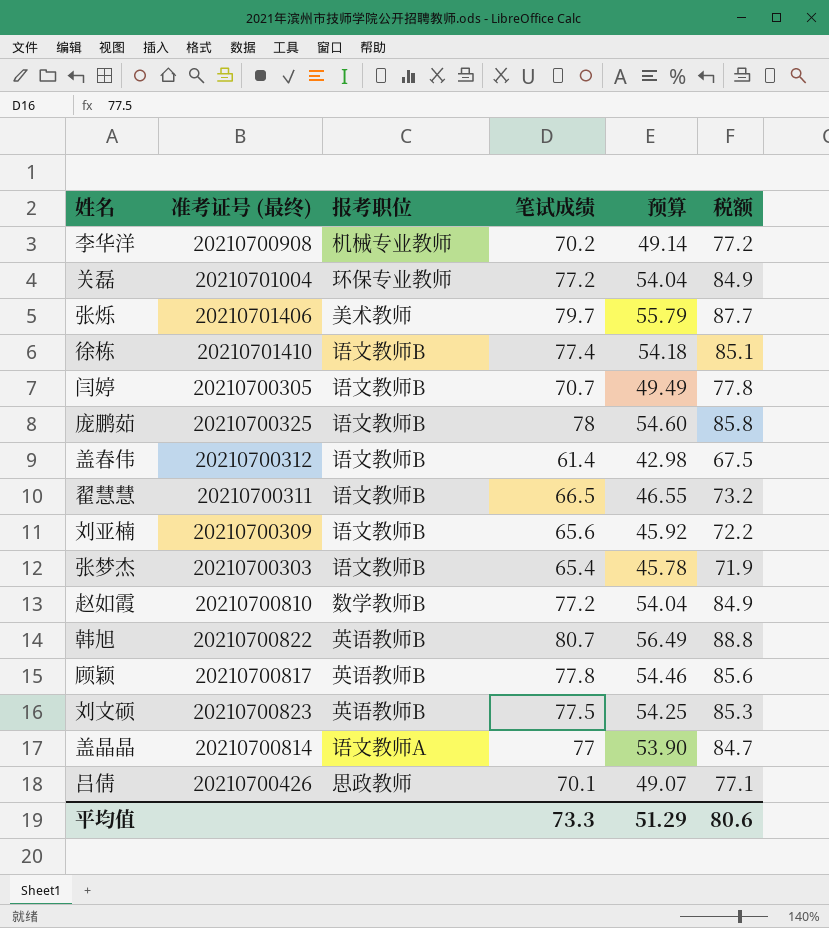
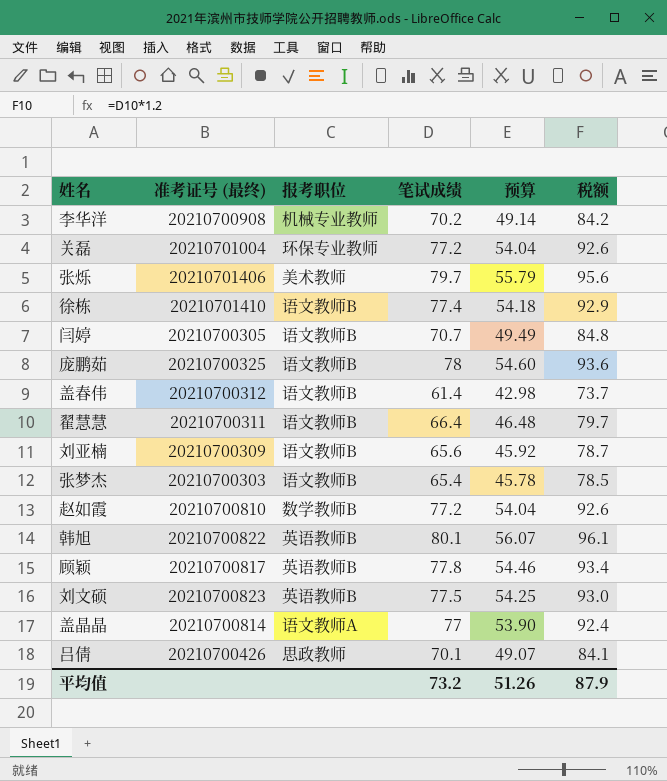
column 税额 | formula: [笔试成绩] * 1.1 -> [笔试成绩] * 1.2
翟慧慧 | 笔试成绩: 66.5 -> 66.4
翟慧慧 | 预算: 46.55 -> 46.48
韩旭 | 笔试成绩: 80.7 -> 80.1
韩旭 | 预算: 56.49 -> 56.07
平均值 | 笔试成绩: 73.3 -> 73.2
平均值 | 预算: 51.29 -> 51.26
平均值 | 税额: 80.6 -> 87.9

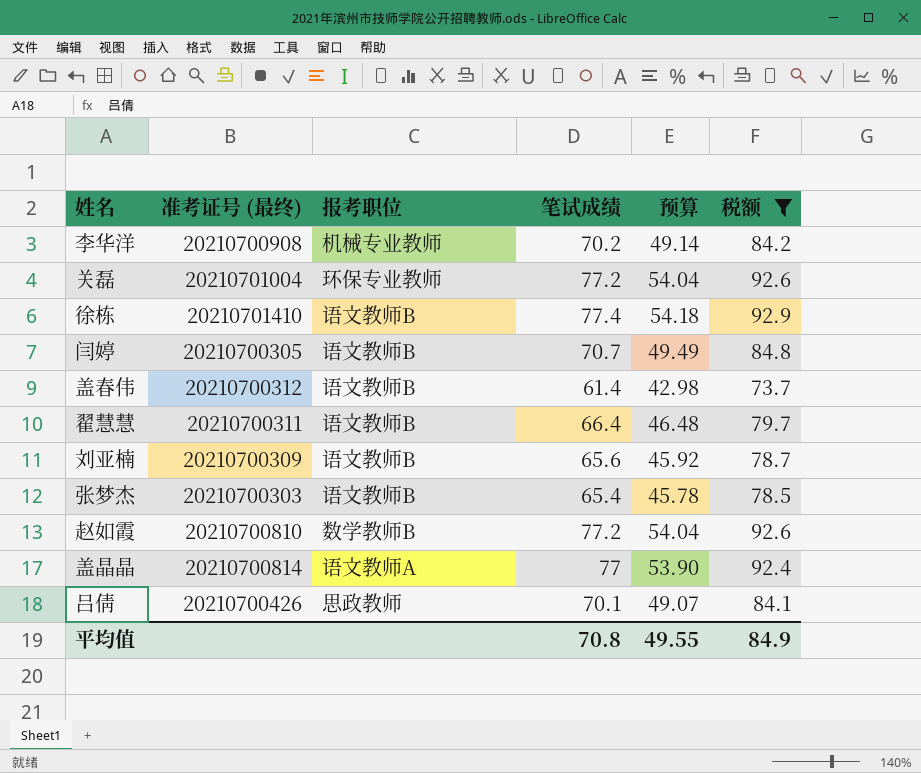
filter: none -> 税额 <= 92.9
平均值 | 笔试成绩: 73.2 -> 70.8
平均值 | 预算: 51.26 -> 49.55
平均值 | 税额: 87.9 -> 84.9

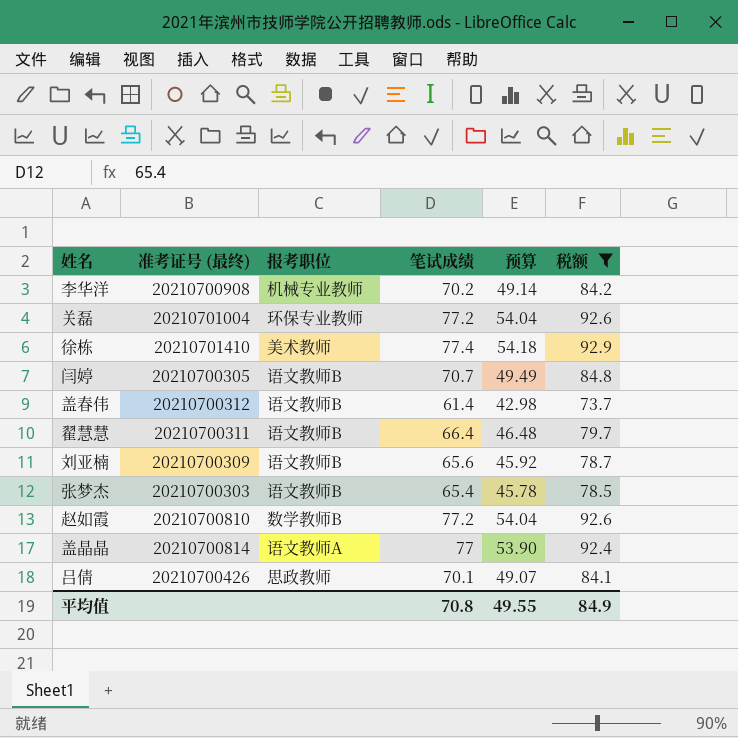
徐栋 | 报考职位: 语文教师B -> 美术教师

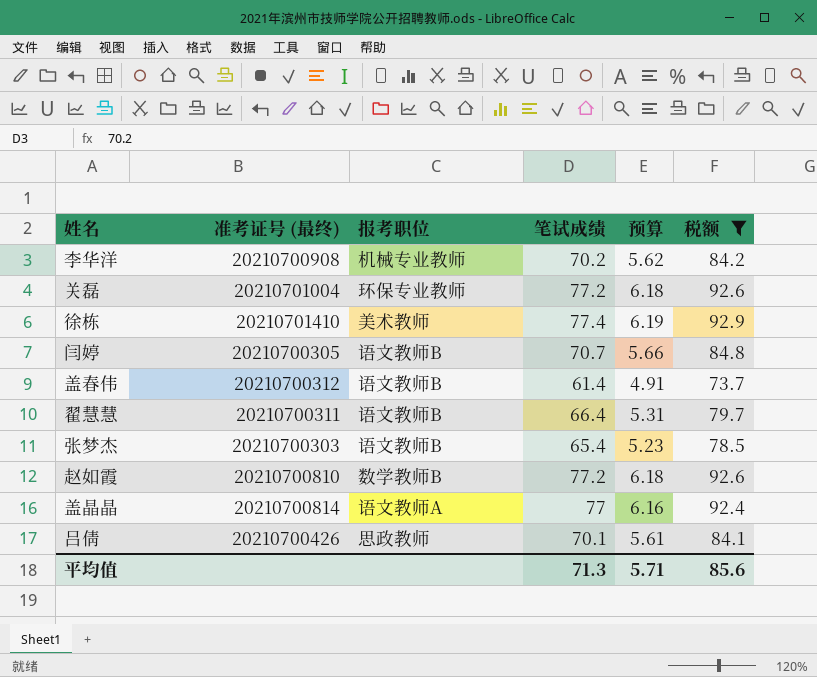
column 预算 | formula: [笔试成绩] * 0.7 -> [笔试成绩] * 0.08
row 刘亚楠: 20210700309 | 语文教师B | 65.6 | 45.92 | 78.7 -> none
平均值 | 笔试成绩: 70.8 -> 71.3
平均值 | 预算: 49.55 -> 5.71
平均值 | 税额: 84.9 -> 85.6

